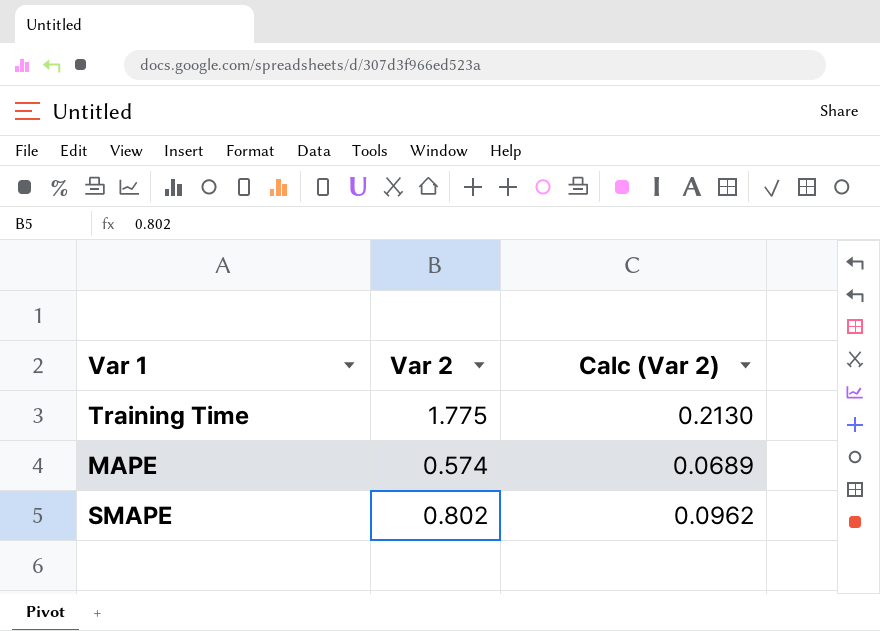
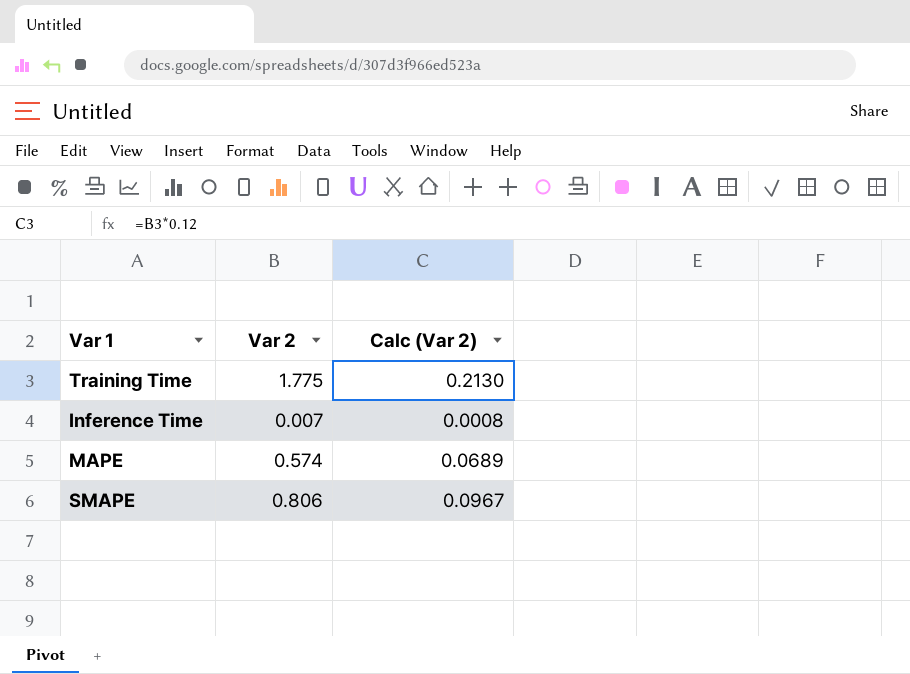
row Inference Time: none -> 0.007 | 0.0008
SMAPE | Var 2: 0.802 -> 0.806
SMAPE | Calc (Var 2): 0.0962 -> 0.0967

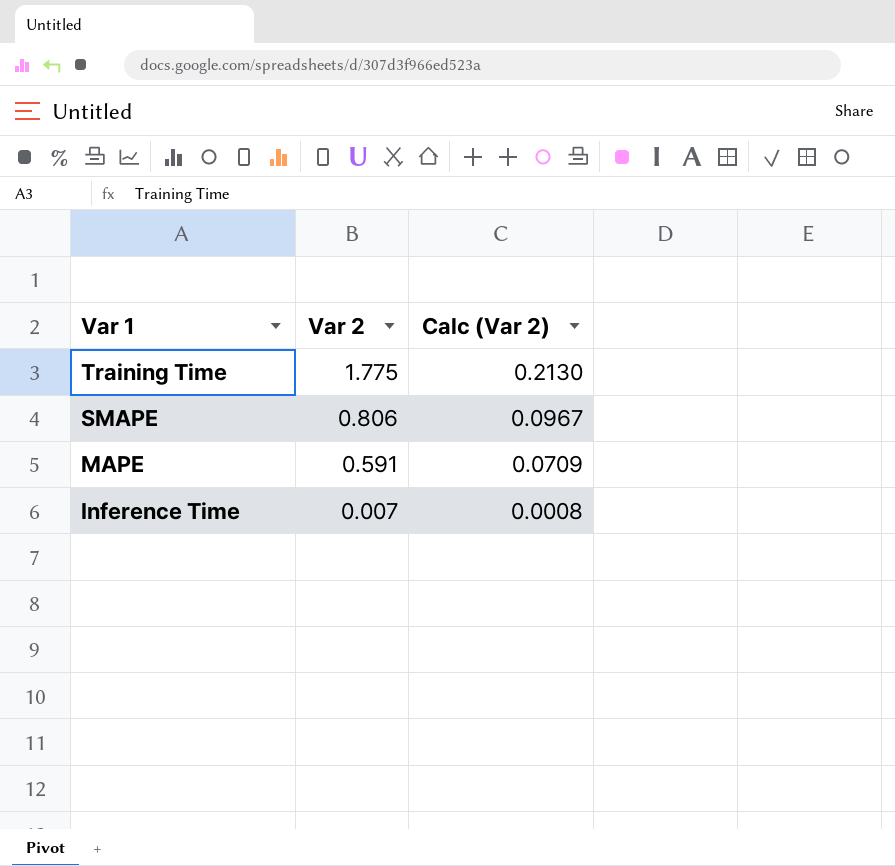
row order: none -> Var 1 descending
MAPE | Var 2: 0.574 -> 0.591
MAPE | Calc (Var 2): 0.0689 -> 0.0709

